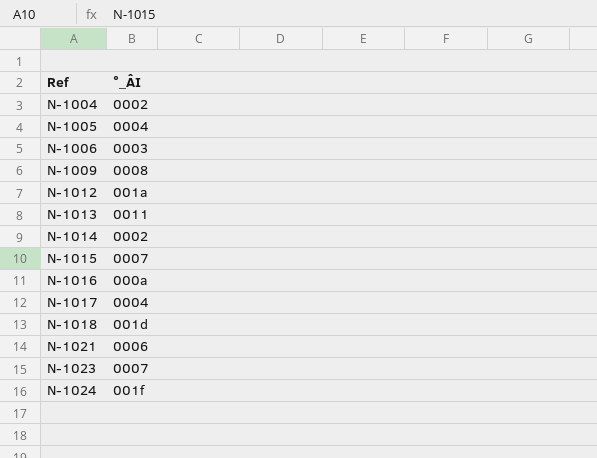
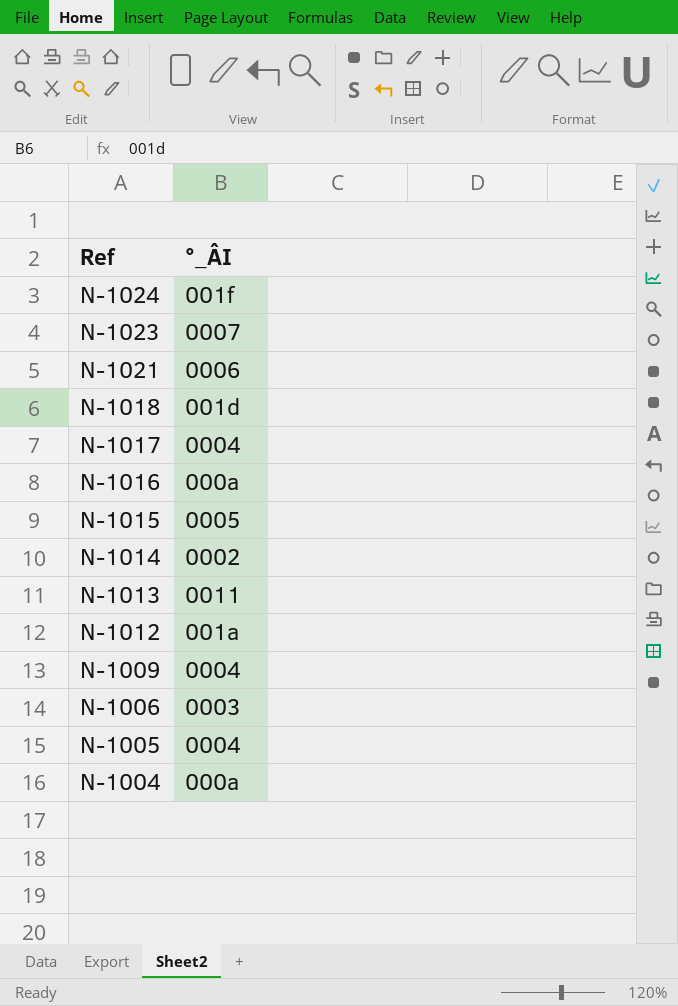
row order: Ref ascending -> Ref descending
N-1015 | °_ÂI: 0007 -> 0005
N-1009 | °_ÂI: 0008 -> 0004
N-1004 | °_ÂI: 0002 -> 000a

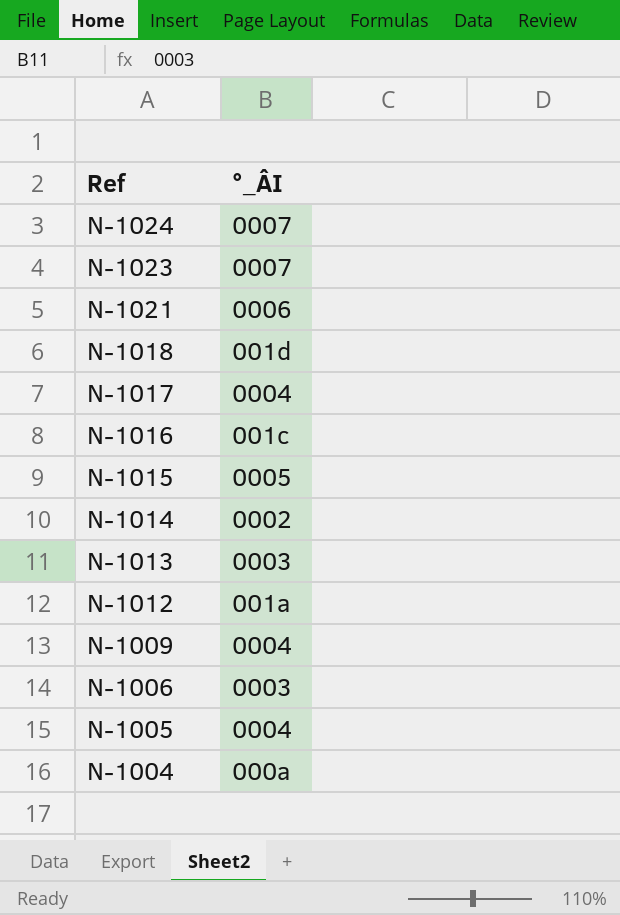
N-1024 | °_ÂI: 001f -> 0007
N-1016 | °_ÂI: 000a -> 001c
N-1013 | °_ÂI: 0011 -> 0003

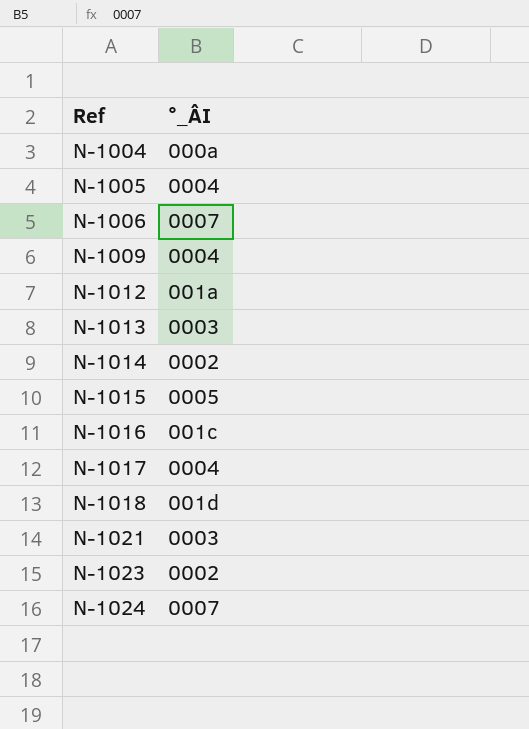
row order: Ref descending -> Ref ascending
N-1006 | °_ÂI: 0003 -> 0007
N-1021 | °_ÂI: 0006 -> 0003
N-1023 | °_ÂI: 0007 -> 0002

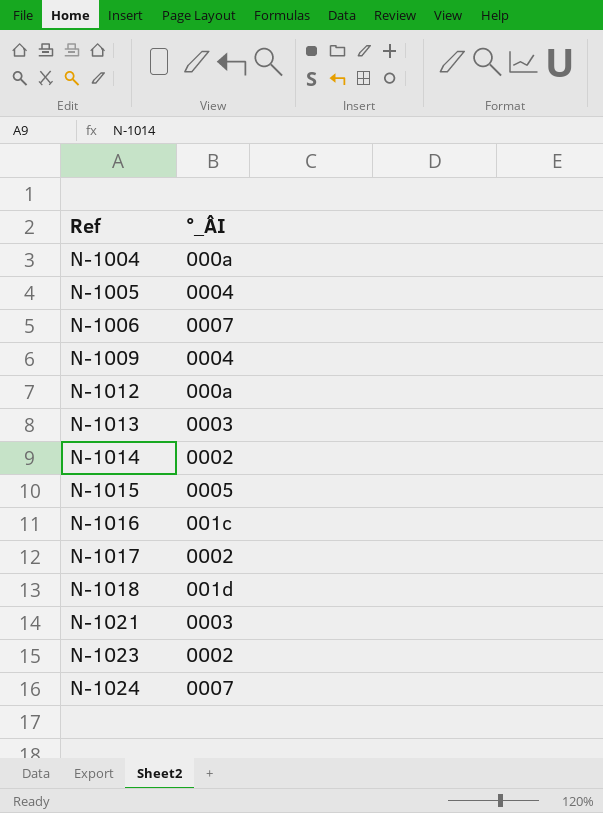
N-1012 | °_ÂI: 001a -> 000a
N-1017 | °_ÂI: 0004 -> 0002

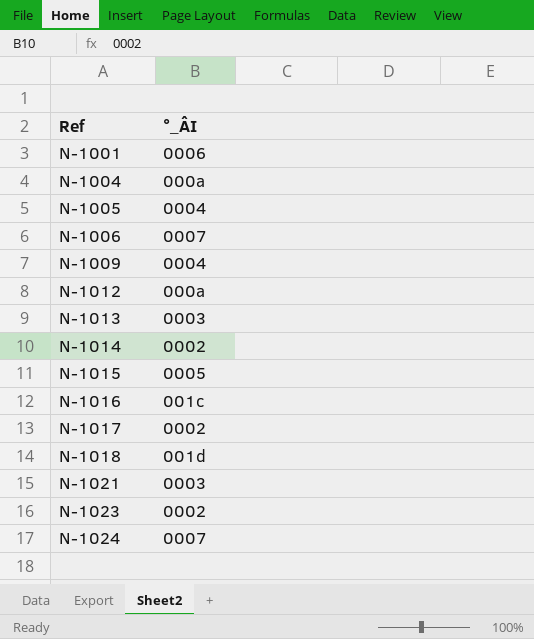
row N-1001: none -> 0006

